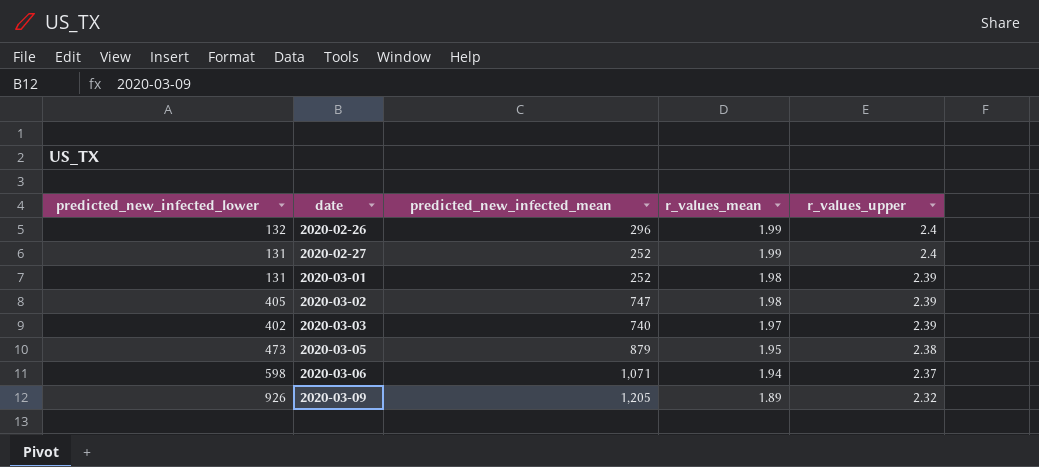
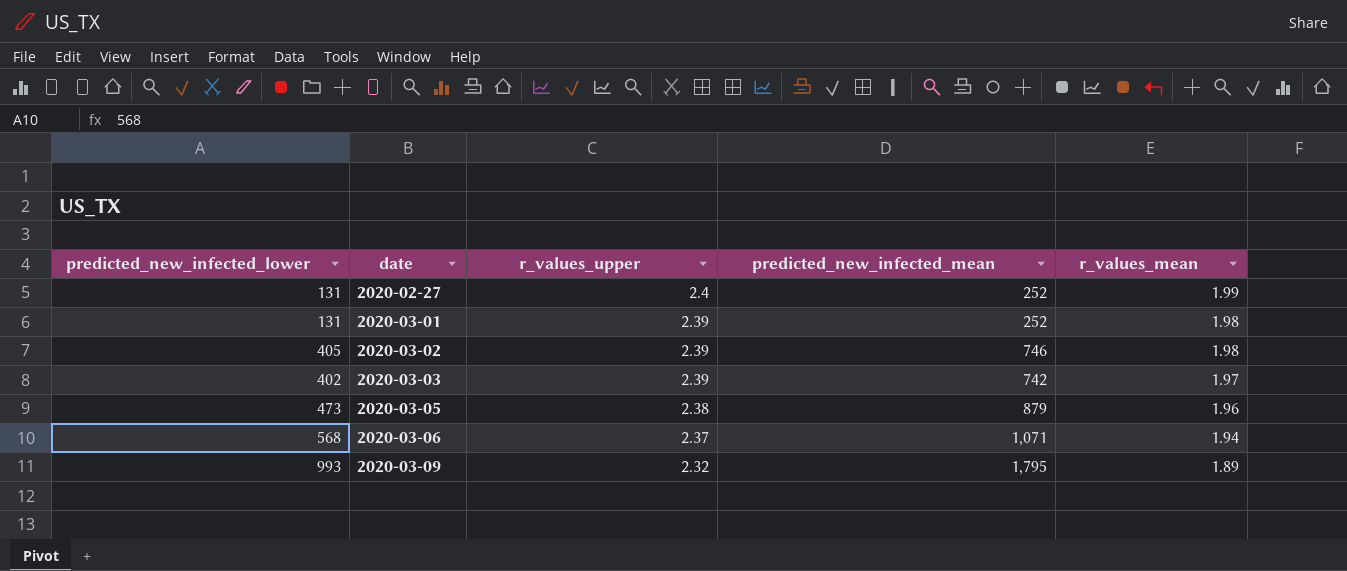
column r_values_upper | position: 5 -> 3
row 2020-02-26: 132 | 296 | 1.99 | 2.4 -> none
2020-03-02 | predicted_new_infected_mean: 747 -> 746
2020-03-03 | predicted_new_infected_mean: 740 -> 742
2020-03-05 | r_values_mean: 1.95 -> 1.96
2020-03-06 | predicted_new_infected_lower: 598 -> 568
2020-03-09 | predicted_new_infected_lower: 926 -> 993
2020-03-09 | predicted_new_infected_mean: 1,205 -> 1,795

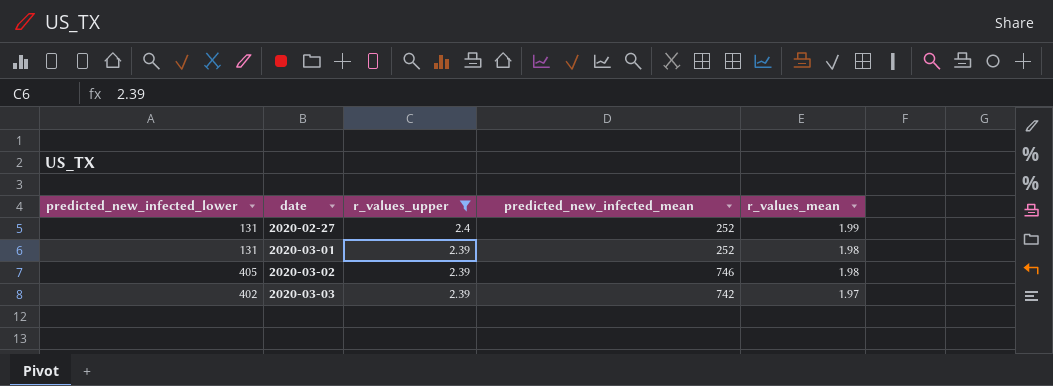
filter: none -> r_values_upper >= 2.39

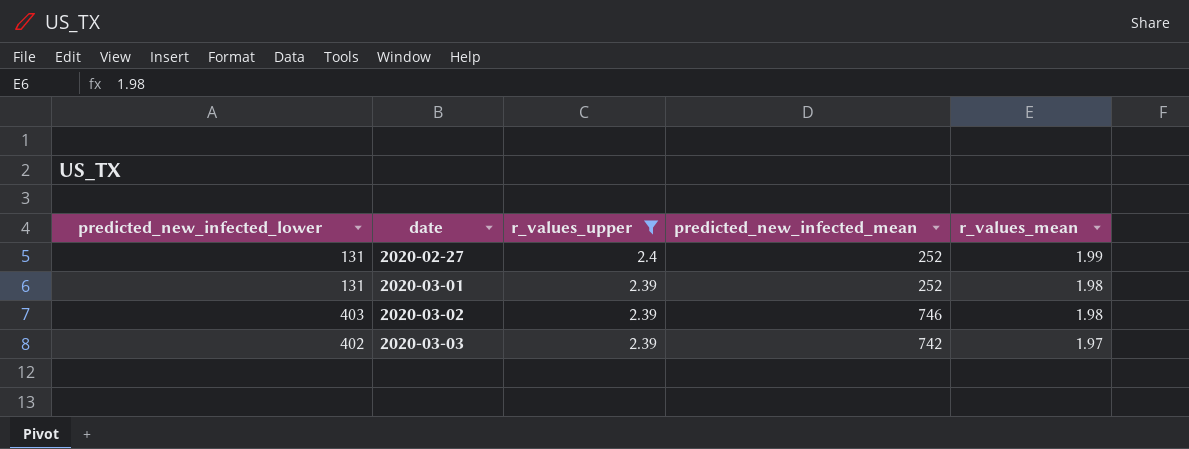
2020-03-02 | predicted_new_infected_lower: 405 -> 403

